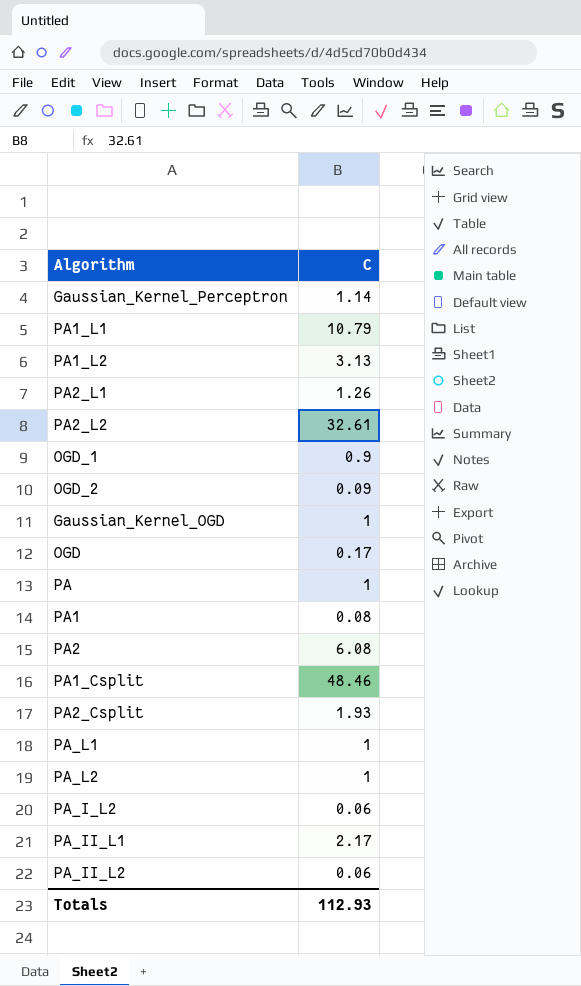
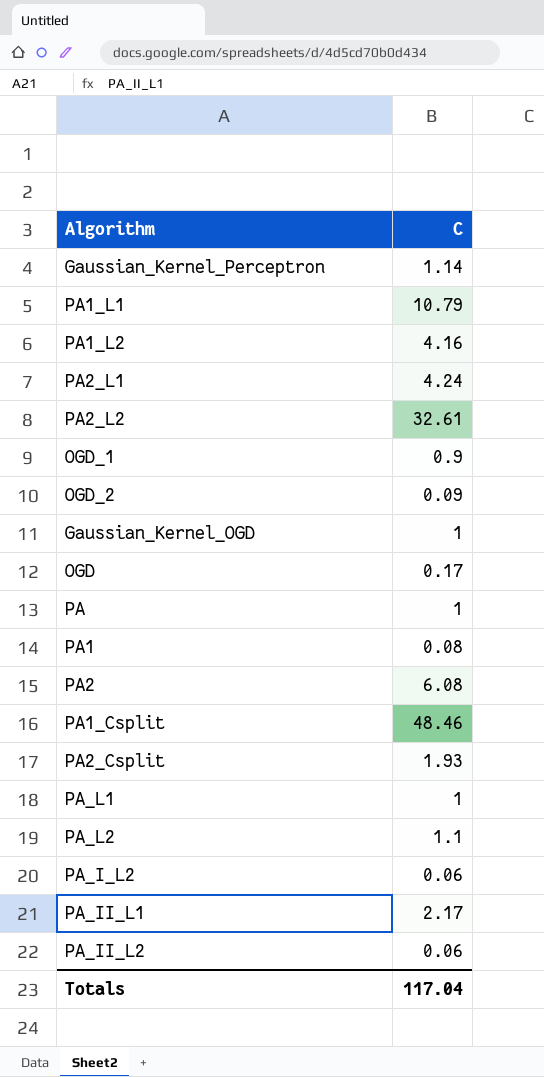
PA1_L2 | C: 3.13 -> 4.16
PA2_L1 | C: 1.26 -> 4.24
PA_L2 | C: 1 -> 1.1
Totals | C: 112.93 -> 117.04

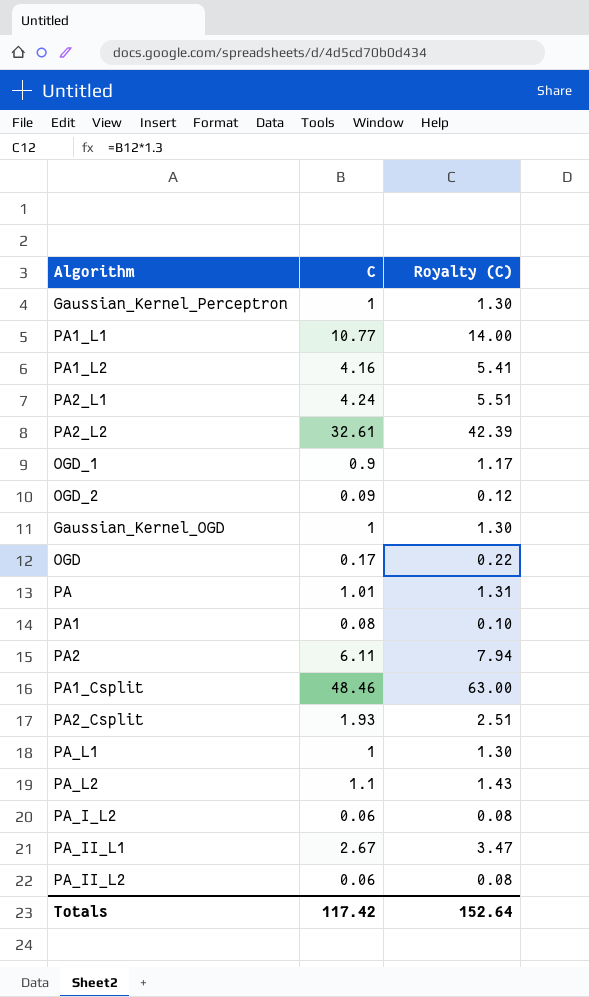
column Royalty (C) | formula: none -> [C] * 1.3
Gaussian_Kernel_Perceptron | C: 1.14 -> 1
PA1_L1 | C: 10.79 -> 10.77
PA | C: 1 -> 1.01
PA2 | C: 6.08 -> 6.11
PA_II_L1 | C: 2.17 -> 2.67
Totals | C: 117.04 -> 117.42

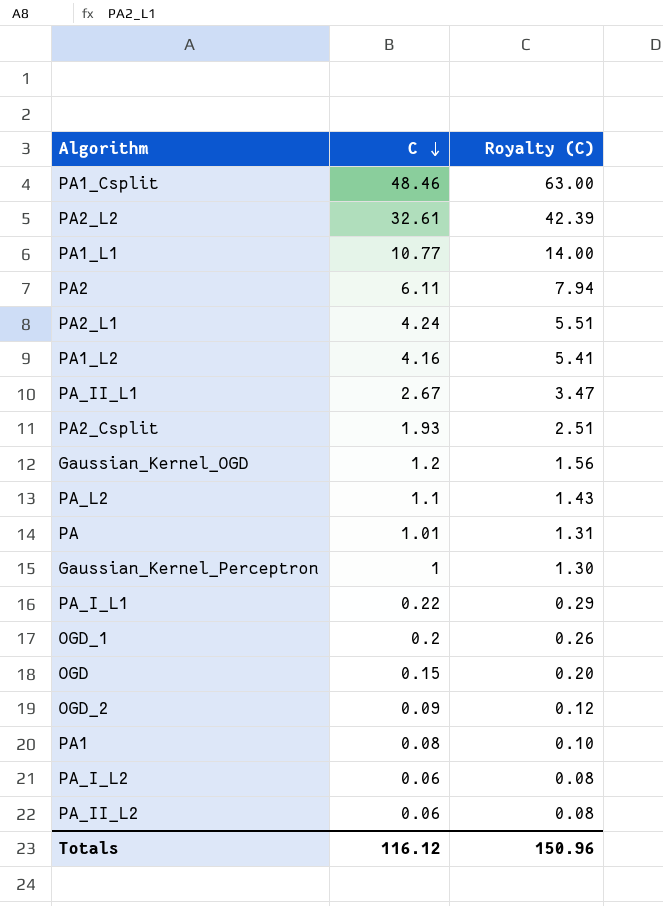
row order: none -> C descending
row PA_L1: 1 | 1.30 -> none
Gaussian_Kernel_OGD | C: 1 -> 1.2
Gaussian_Kernel_OGD | Royalty (C): 1.30 -> 1.56
row PA_I_L1: none -> 0.22 | 0.29
OGD_1 | C: 0.9 -> 0.2
OGD_1 | Royalty (C): 1.17 -> 0.26
OGD | C: 0.17 -> 0.15
OGD | Royalty (C): 0.22 -> 0.20
Totals | C: 117.42 -> 116.12
Totals | Royalty (C): 152.64 -> 150.96

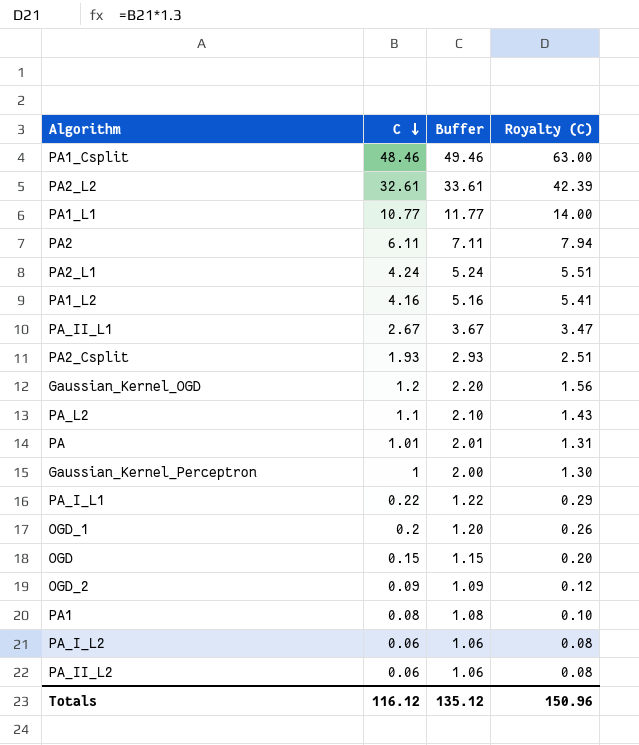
column Buffer | formula: none -> [C] + 1

